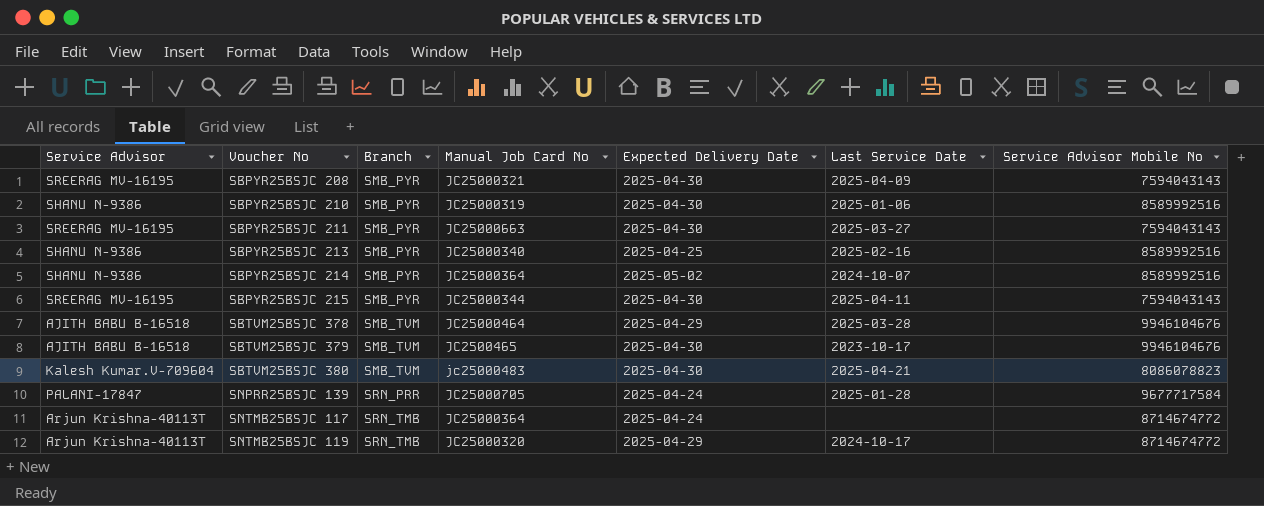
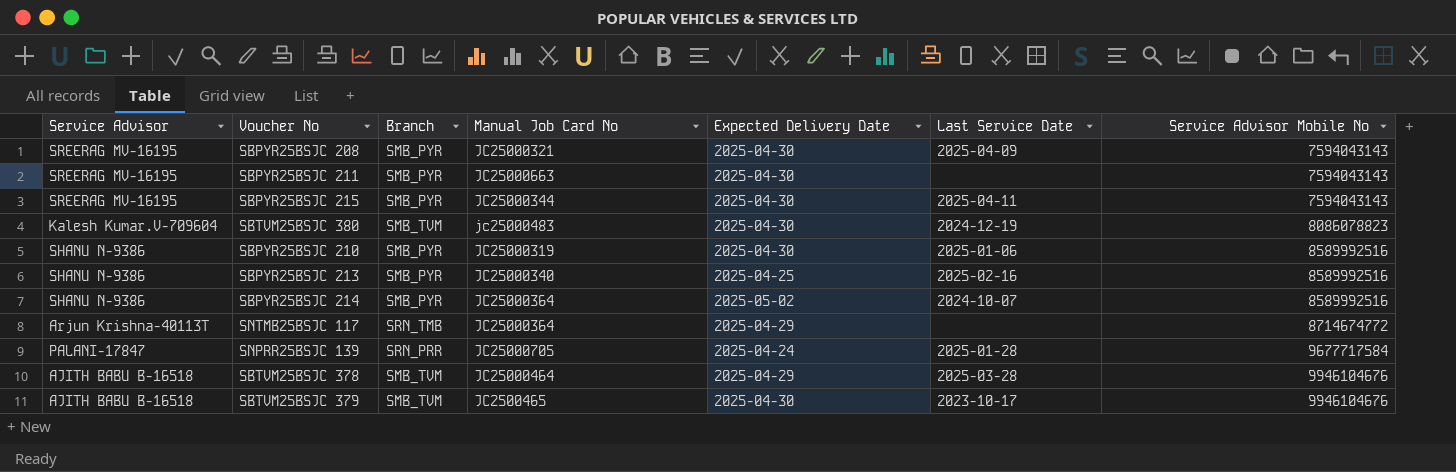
row order: Voucher No ascending -> Service Advisor Mobile No ascending
row SNTMB25BSJC 119: Arjun Krishna-40113T | SRN_TMB | JC25000320 | 2025-04-29 | 2024-10-17 | 8714674772 -> none
SBPYR25BSJC 211 | Last Service Date: 2025-03-27 -> none
SBTVM25BSJC 380 | Last Service Date: 2025-04-21 -> 2024-12-19
SNTMB25BSJC 117 | Expected Delivery Date: 2025-04-24 -> 2025-04-29

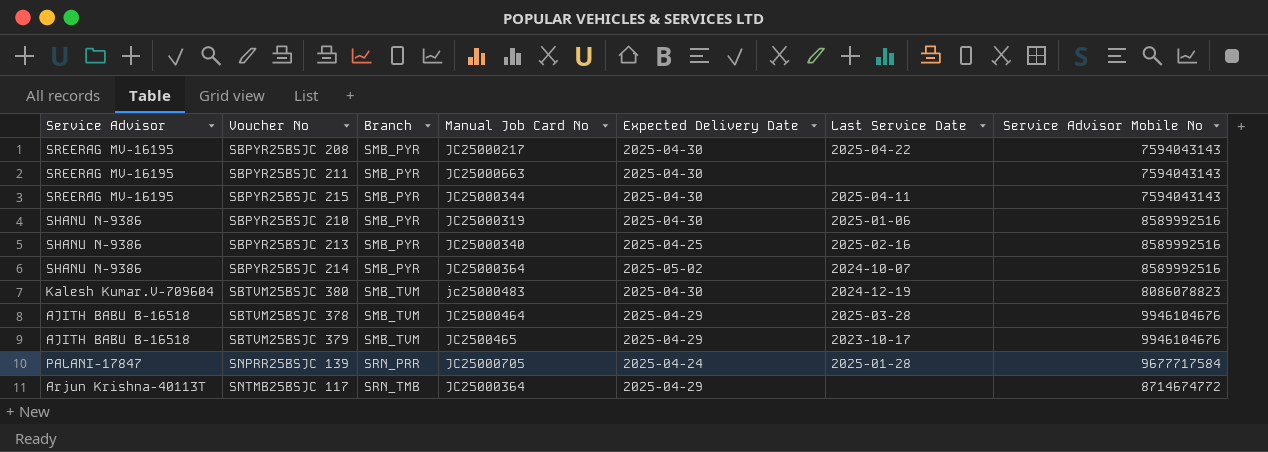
row order: Service Advisor Mobile No ascending -> Branch ascending
SBPYR25BSJC 208 | Manual Job Card No: JC25000321 -> JC25000217
SBPYR25BSJC 208 | Last Service Date: 2025-04-09 -> 2025-04-22
SBTVM25BSJC 379 | Expected Delivery Date: 2025-04-30 -> 2025-04-29

